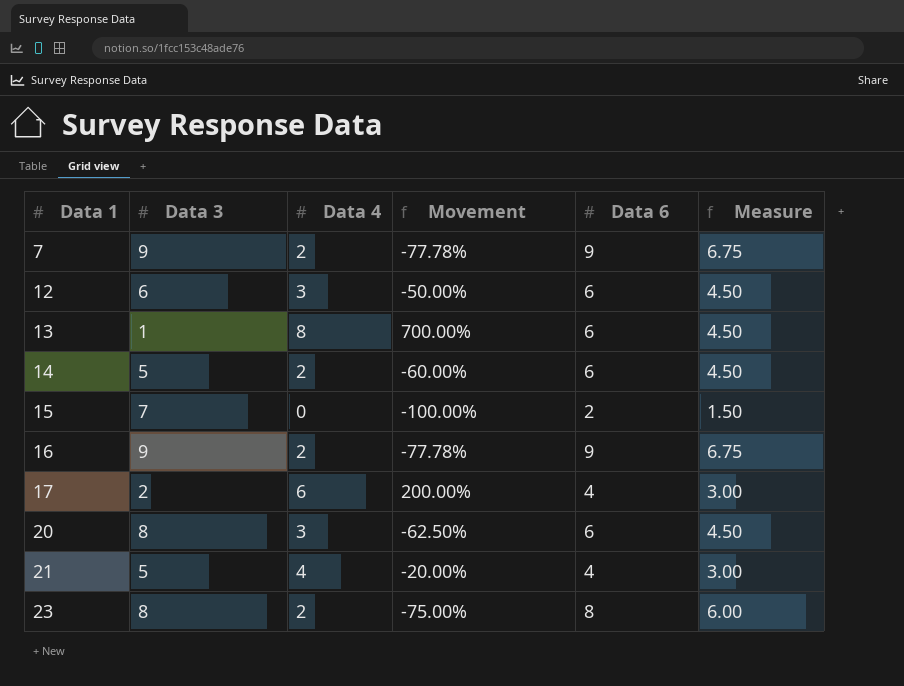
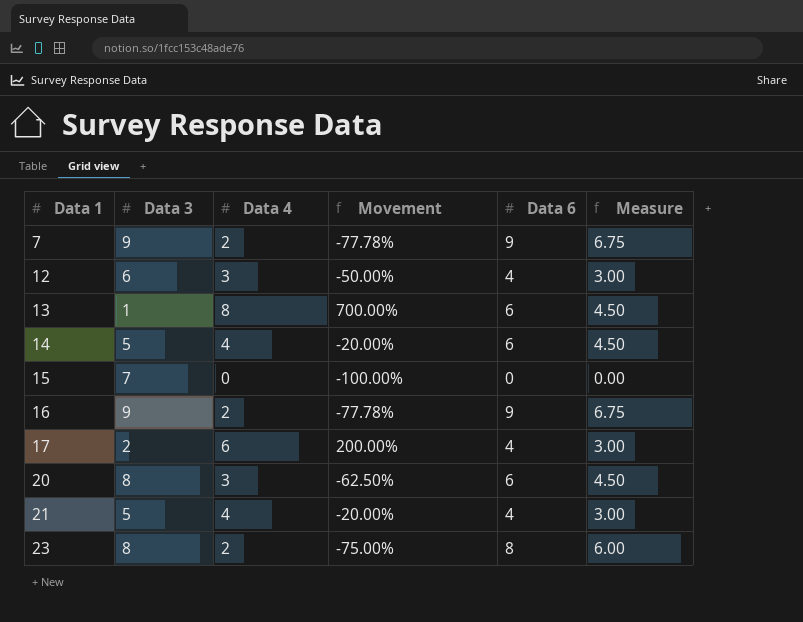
12 | Data 6: 6 -> 4
12 | Measure: 4.50 -> 3.00
14 | Data 4: 2 -> 4
14 | Movement: -60.00% -> -20.00%
15 | Data 6: 2 -> 0
15 | Measure: 1.50 -> 0.00

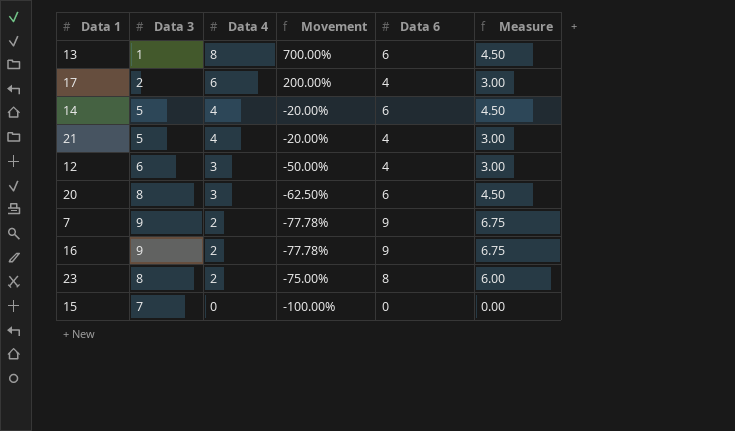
row order: Data 1 ascending -> Data 4 descending

